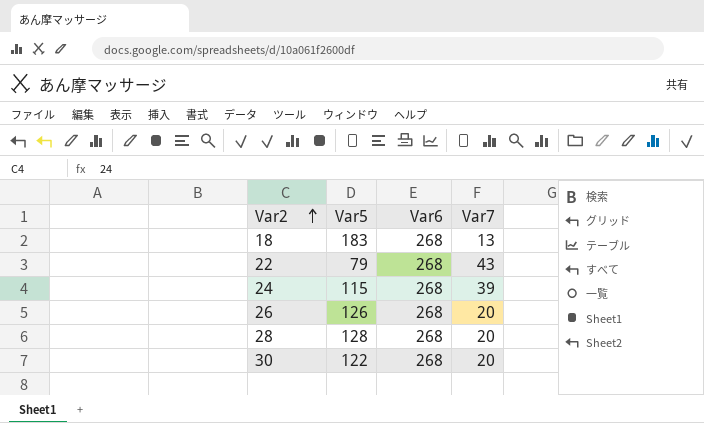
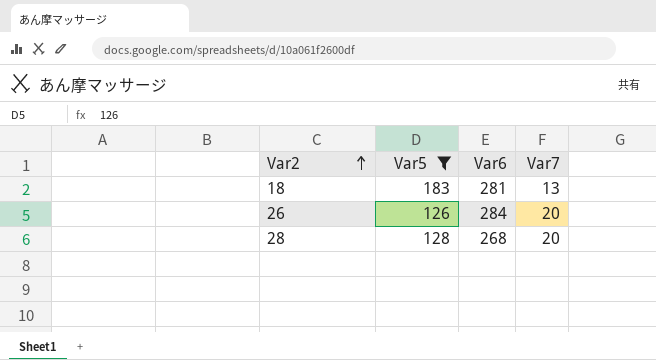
filter: none -> Var5 >= 126
18 | Var6: 268 -> 281
26 | Var6: 268 -> 284

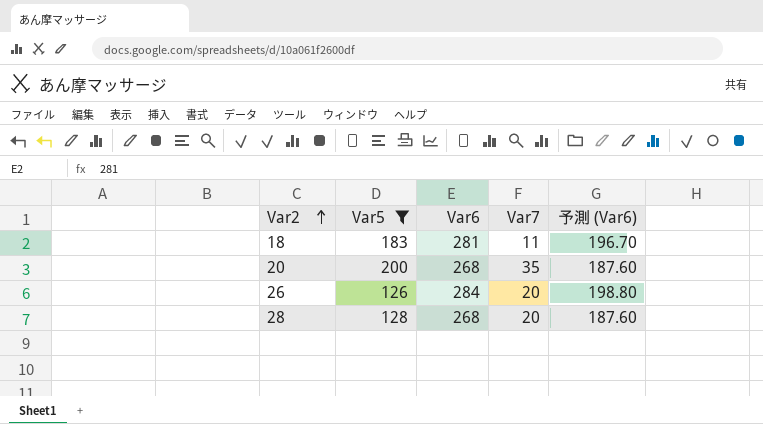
column 予測 (Var6) | formula: none -> [Var6] * 0.7
18 | Var7: 13 -> 11
row 20: none -> 200 | 268 | 35 | 187.60

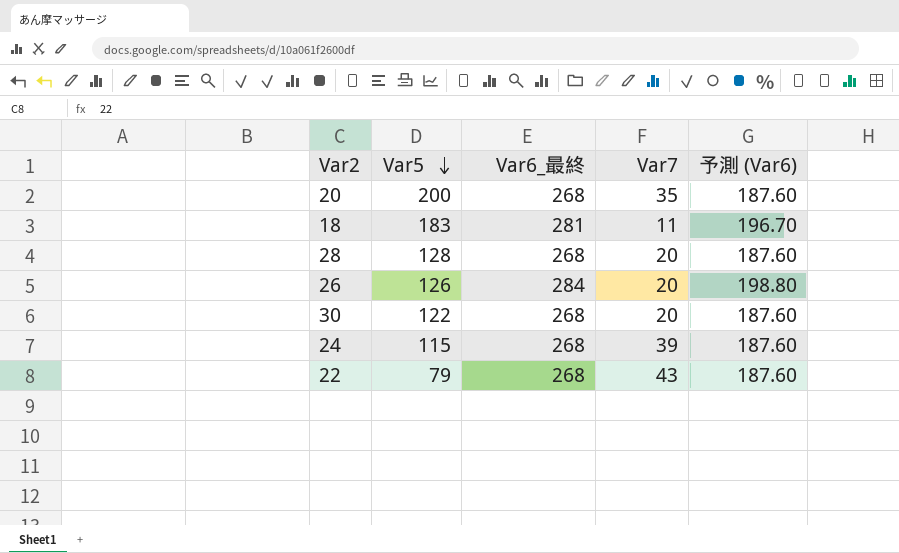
filter: Var5 >= 126 -> none
row order: Var2 ascending -> Var5 descending
column name: Var6 -> Var6_最終

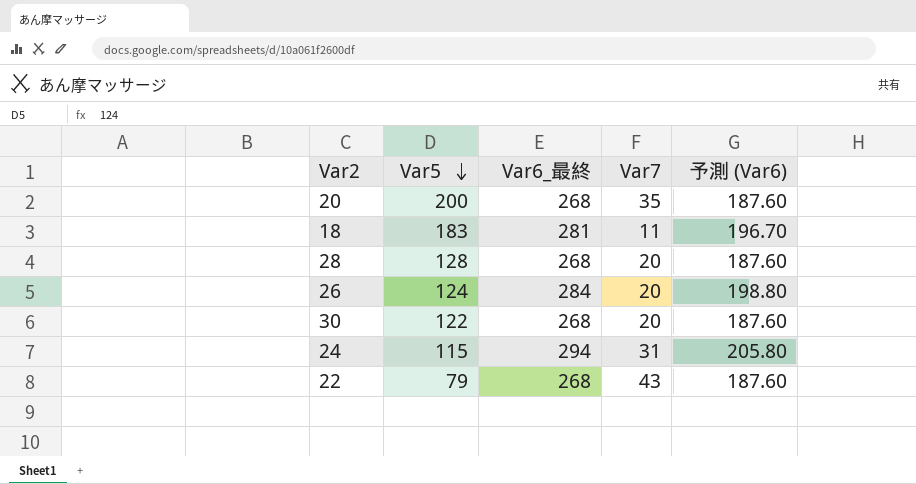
26 | Var5: 126 -> 124
24 | Var6_最終: 268 -> 294
24 | Var7: 39 -> 31
24 | 予測 (Var6): 187.60 -> 205.80

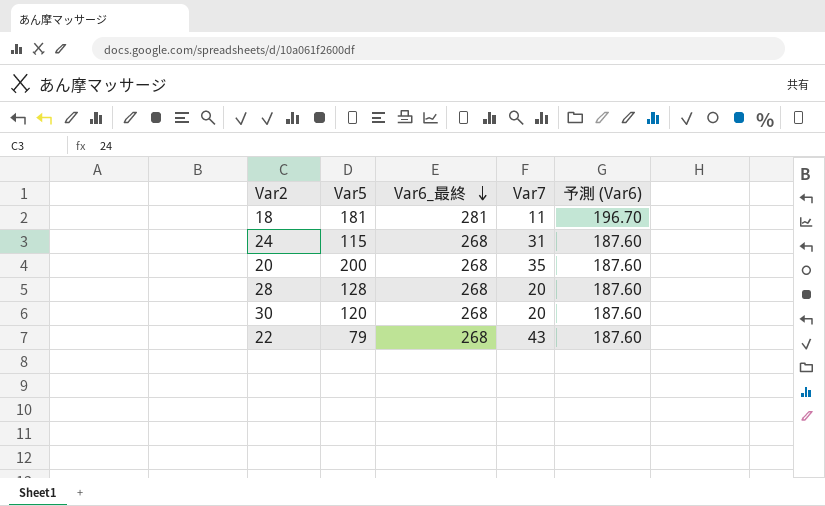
row order: Var5 descending -> Var6_最終 descending
row 26: 124 | 284 | 20 | 198.80 -> none
18 | Var5: 183 -> 181
24 | Var6_最終: 294 -> 268
24 | 予測 (Var6): 205.80 -> 187.60
30 | Var5: 122 -> 120

